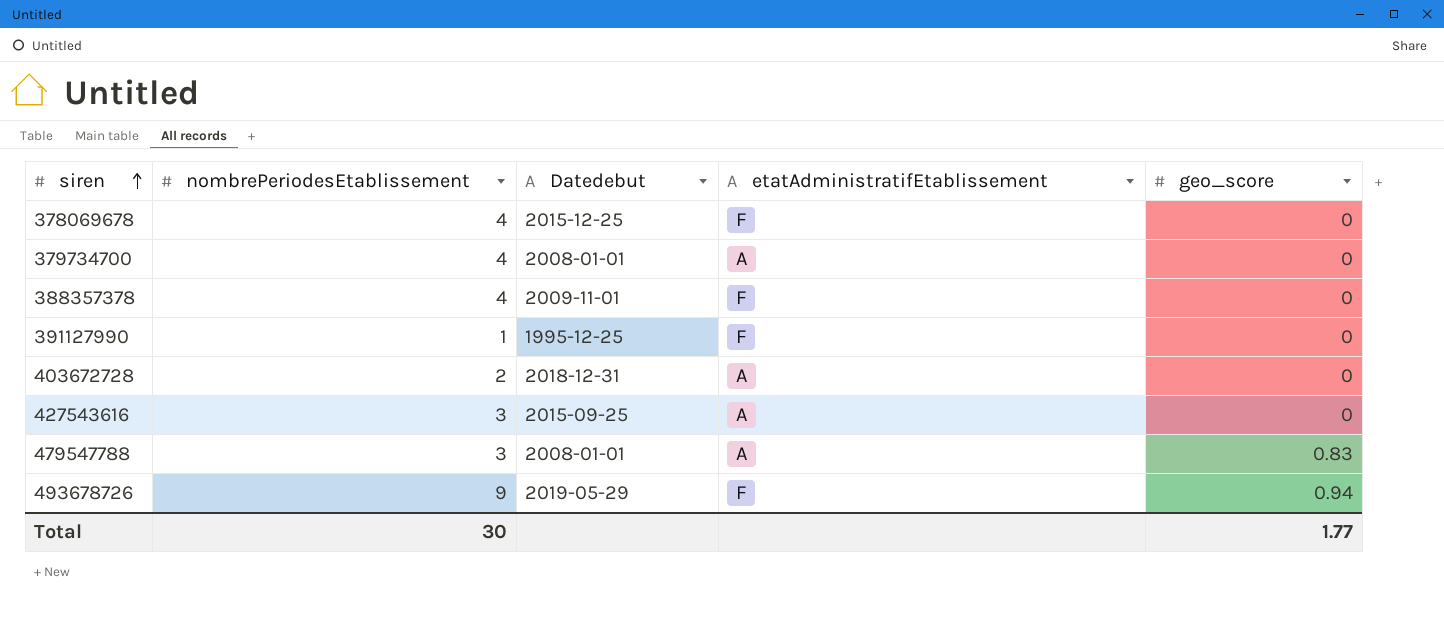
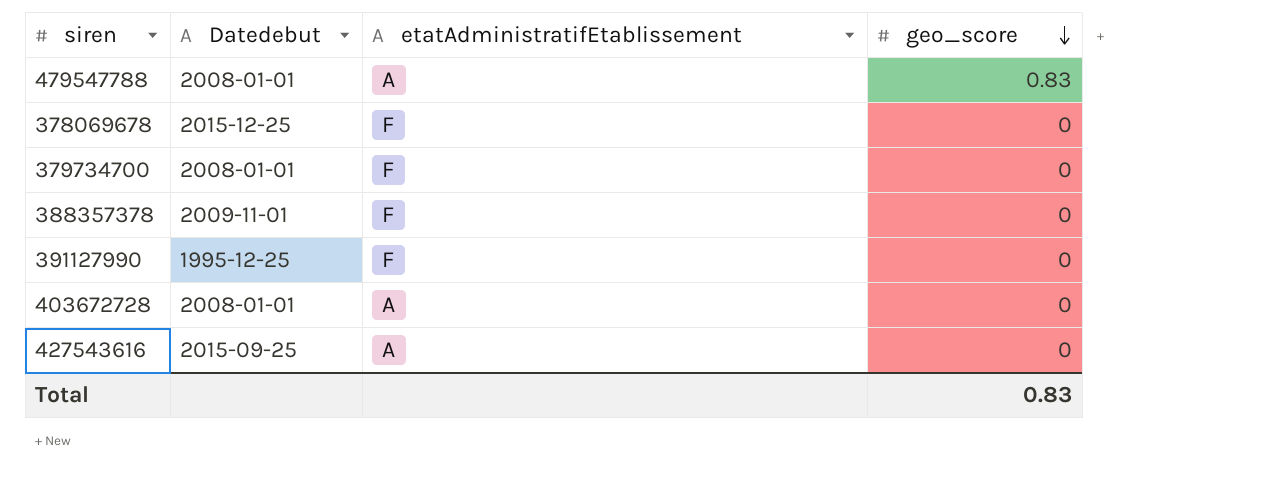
row order: siren ascending -> geo_score descending
column nombrePeriodesEtablissement | position: 2 -> none
row 493678726: 9 | 2019-05-29 | F | 0.94 -> none
379734700 | etatAdministratifEtablissement: A -> F
403672728 | Datedebut: 2018-12-31 -> 2008-01-01
Total | geo_score: 1.77 -> 0.83

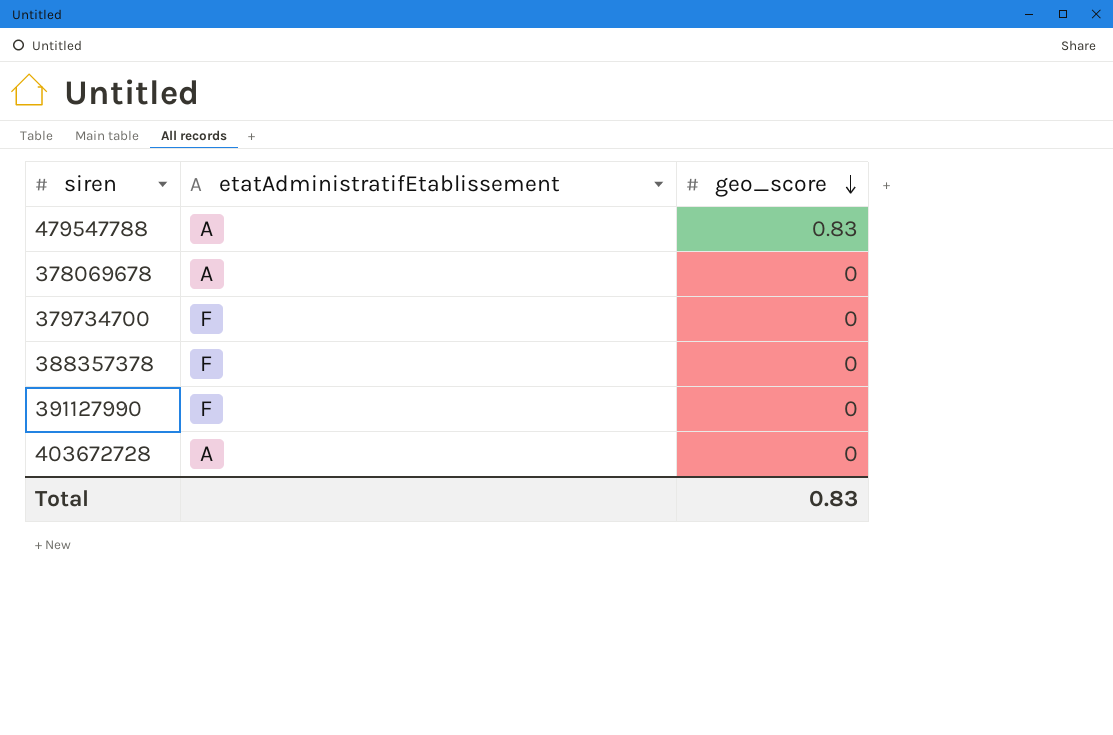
column Datedebut | position: 2 -> none
row 427543616: 2015-09-25 | A | 0 -> none
378069678 | etatAdministratifEtablissement: F -> A

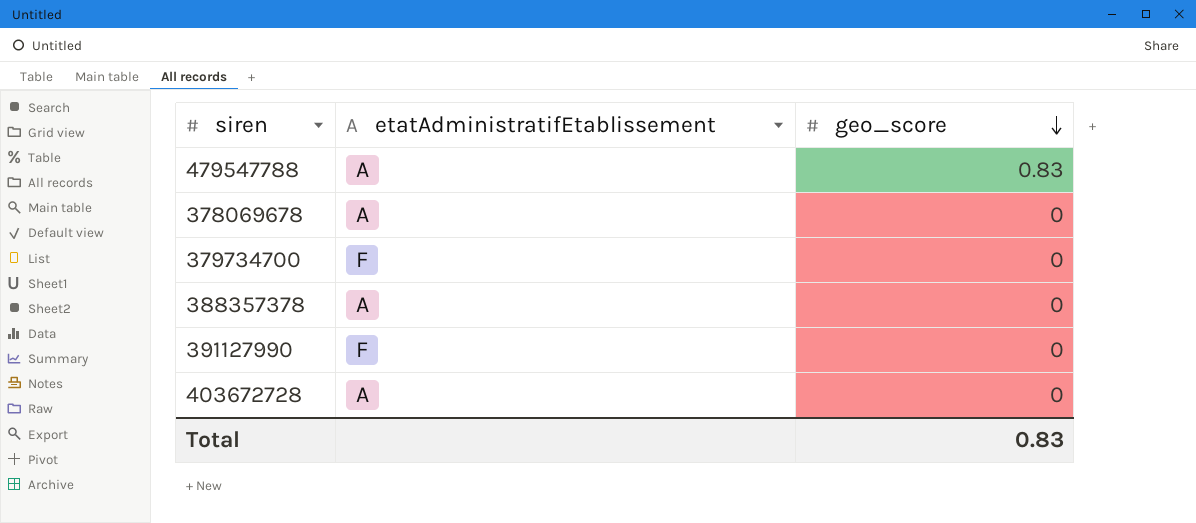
388357378 | etatAdministratifEtablissement: F -> A

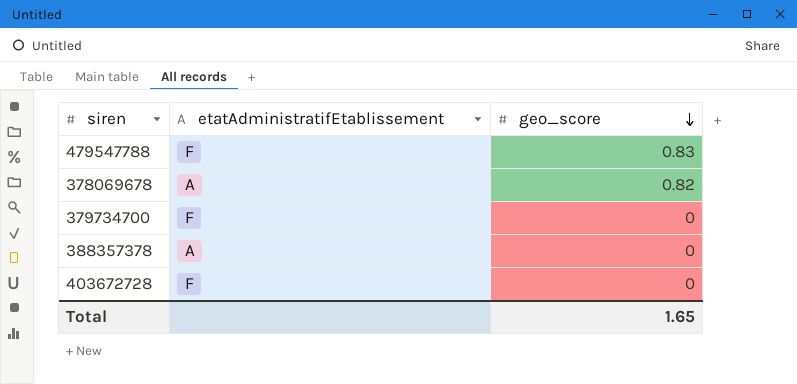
row 391127990: F | 0 -> none
479547788 | etatAdministratifEtablissement: A -> F
378069678 | geo_score: 0 -> 0.82
403672728 | etatAdministratifEtablissement: A -> F
Total | geo_score: 0.83 -> 1.65

